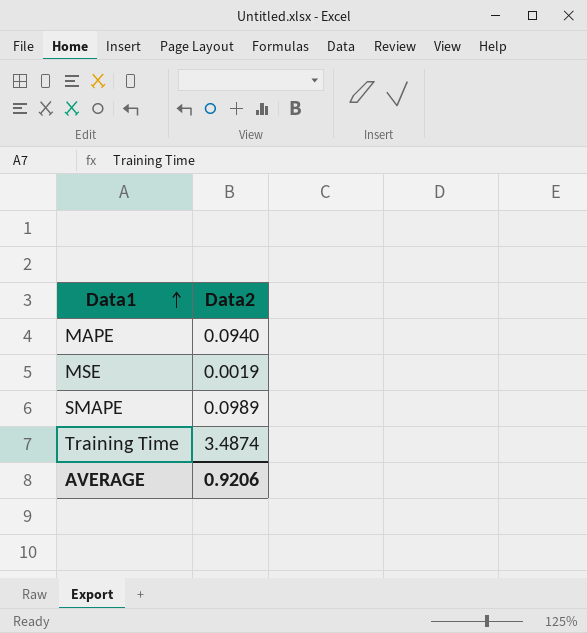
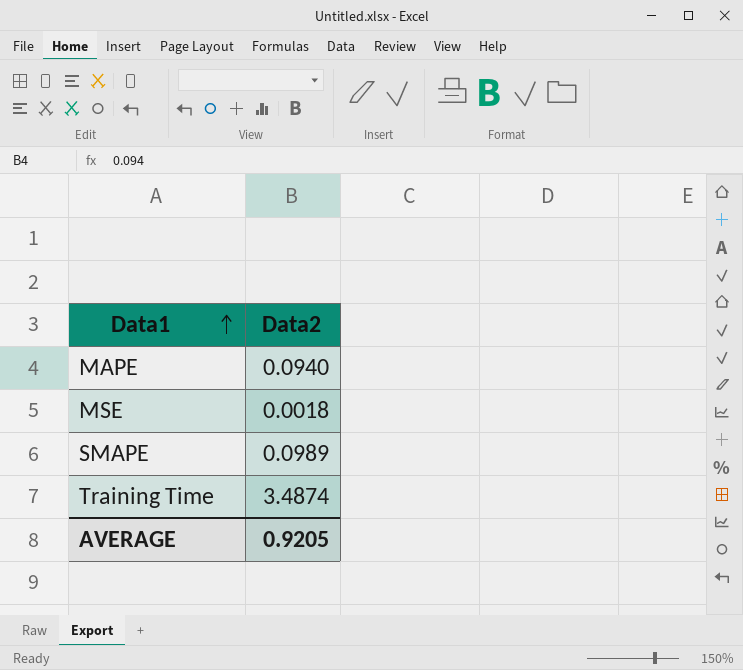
MSE | Data2: 0.0019 -> 0.0018
AVERAGE | Data2: 0.9206 -> 0.9205

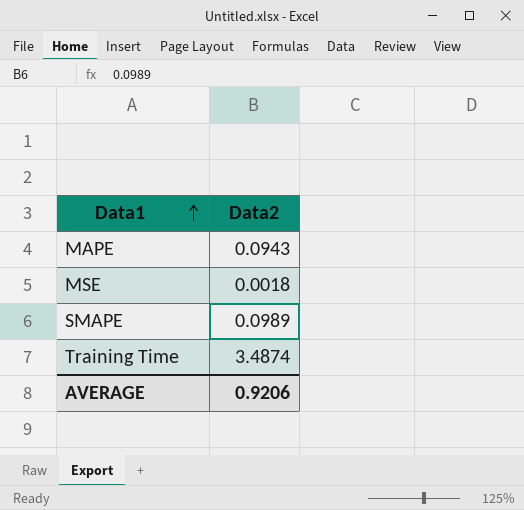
MAPE | Data2: 0.0940 -> 0.0943
AVERAGE | Data2: 0.9205 -> 0.9206

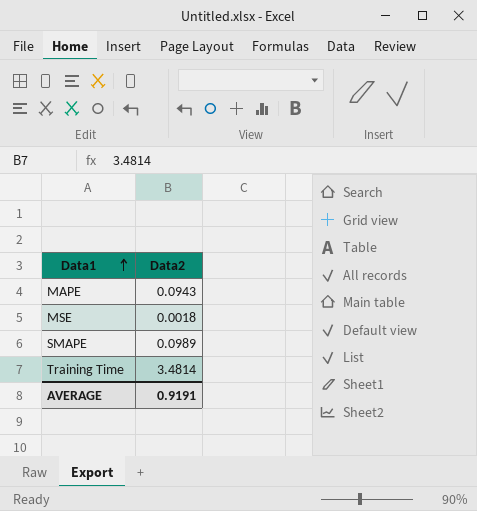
Training Time | Data2: 3.4874 -> 3.4814
AVERAGE | Data2: 0.9206 -> 0.9191

